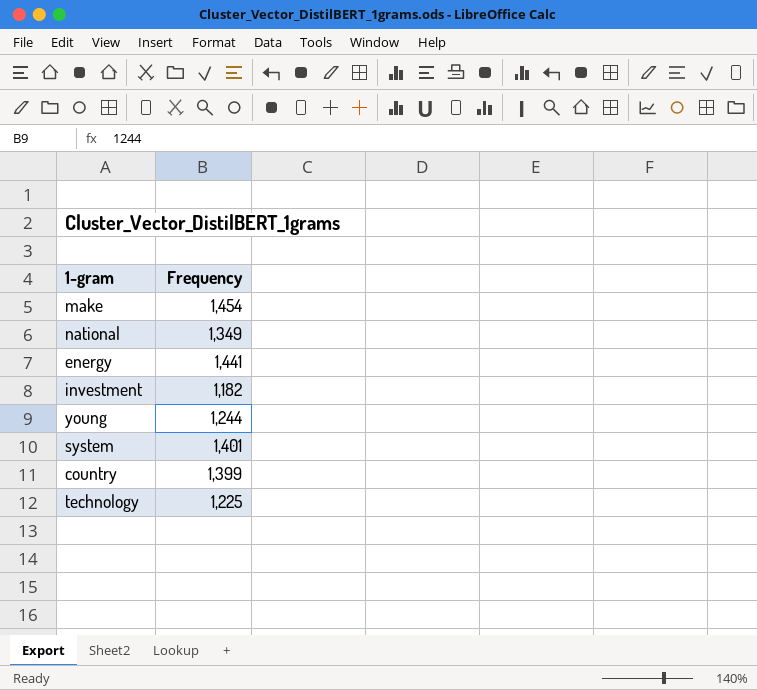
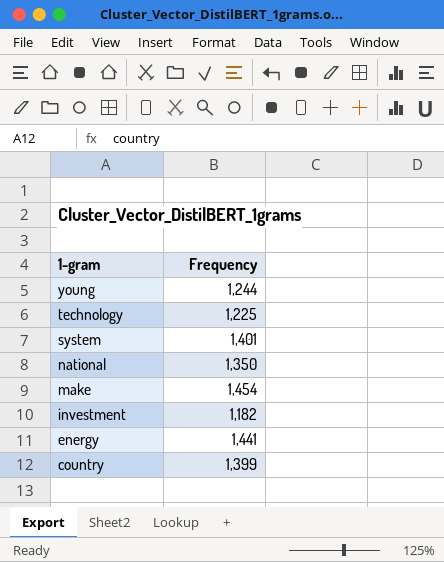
row order: none -> 1-gram descending
national | Frequency: 1,349 -> 1,350

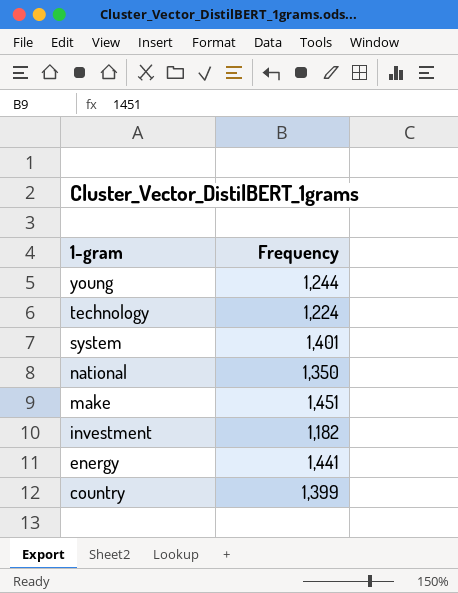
technology | Frequency: 1,225 -> 1,224
make | Frequency: 1,454 -> 1,451

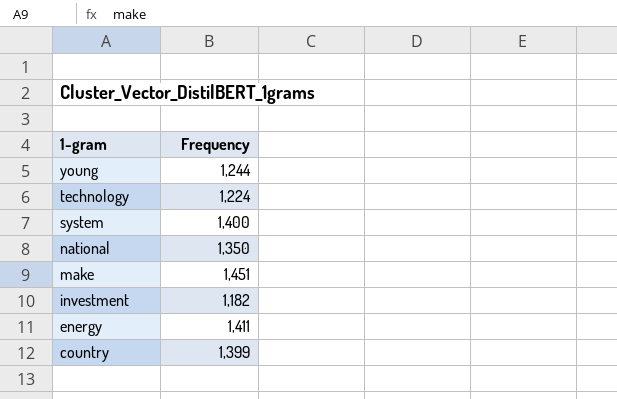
system | Frequency: 1,401 -> 1,400
energy | Frequency: 1,441 -> 1,411

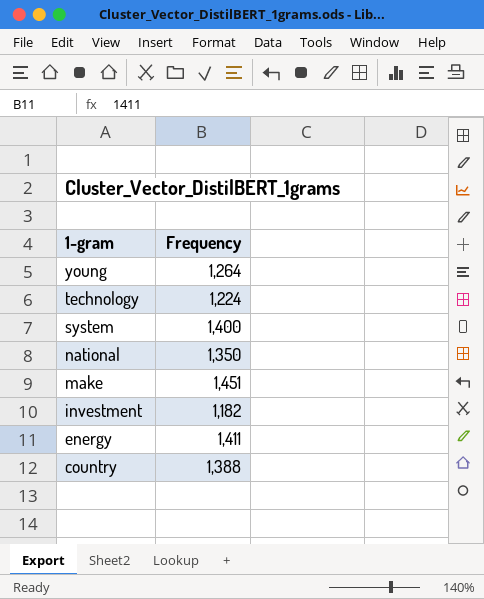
young | Frequency: 1,244 -> 1,264
country | Frequency: 1,399 -> 1,388

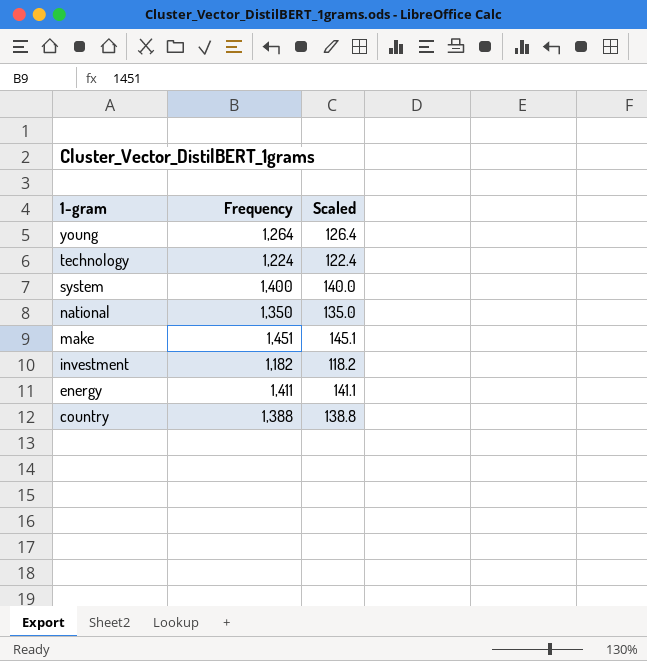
column Scaled | formula: none -> [Frequency] * 0.1

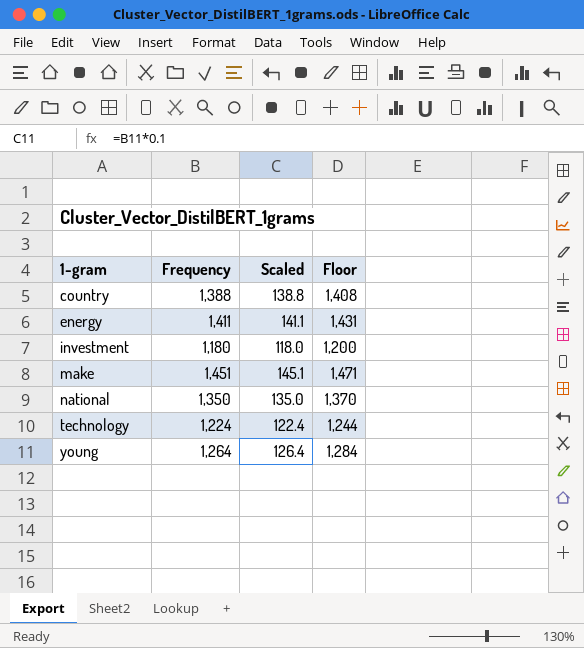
row order: 1-gram descending -> 1-gram ascending
column Floor | formula: none -> [Frequency] + 20
row system: 1,400 | 140.0 -> none
investment | Frequency: 1,182 -> 1,180
investment | Scaled: 118.2 -> 118.0

